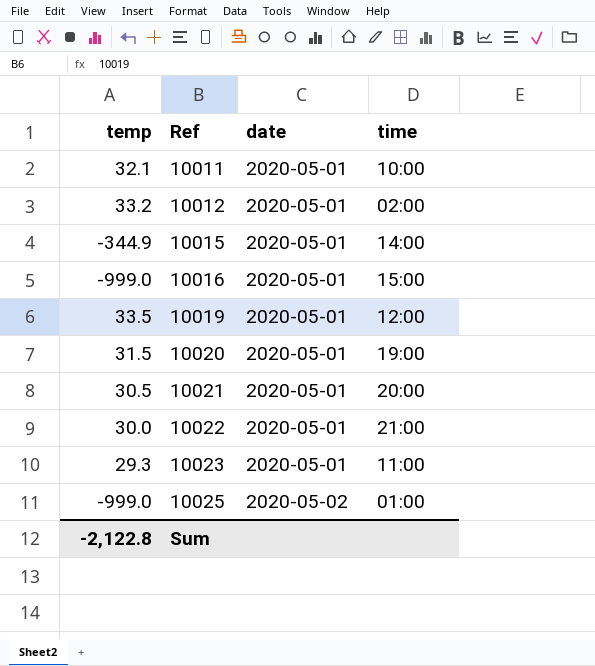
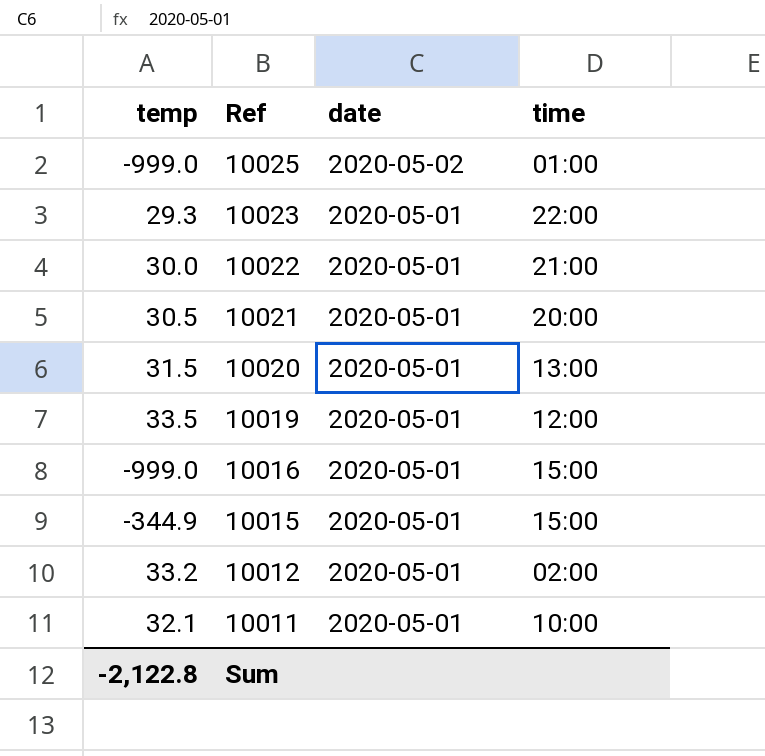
row order: Ref ascending -> Ref descending
10023 | time: 11:00 -> 22:00
10020 | time: 19:00 -> 13:00
10015 | time: 14:00 -> 15:00

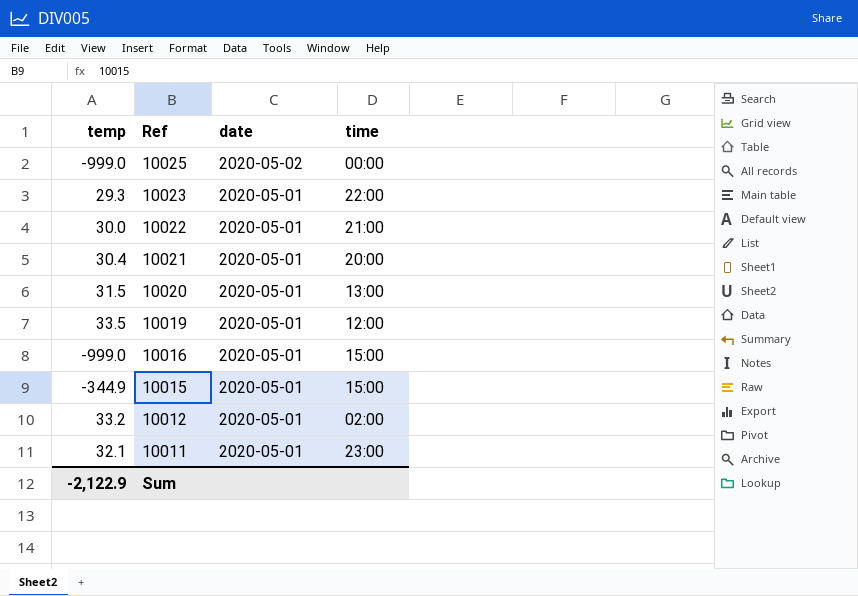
10025 | time: 01:00 -> 00:00
10021 | temp: 30.5 -> 30.4
10011 | time: 10:00 -> 23:00
Sum | temp: -2,122.8 -> -2,122.9

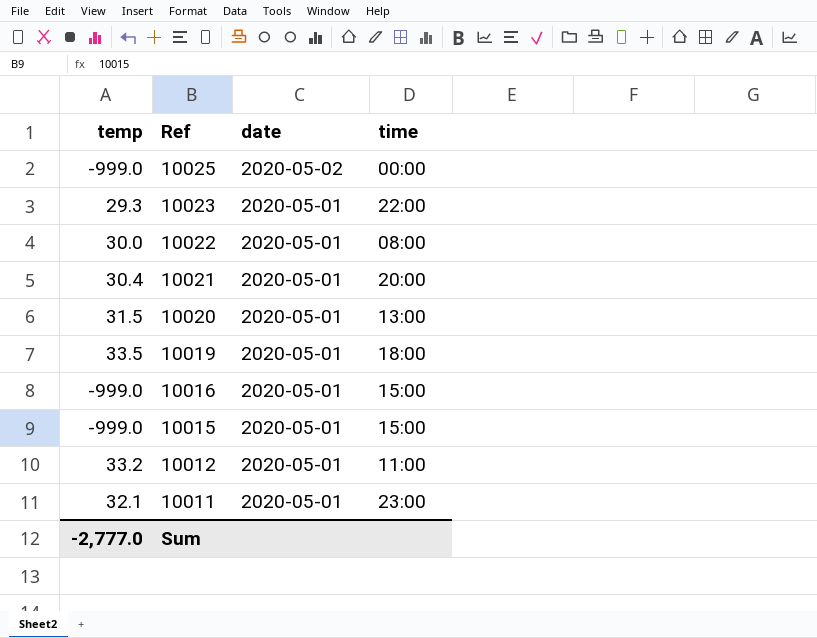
10022 | time: 21:00 -> 08:00
10019 | time: 12:00 -> 18:00
10015 | temp: -344.9 -> -999.0
10012 | time: 02:00 -> 11:00
Sum | temp: -2,122.9 -> -2,777.0

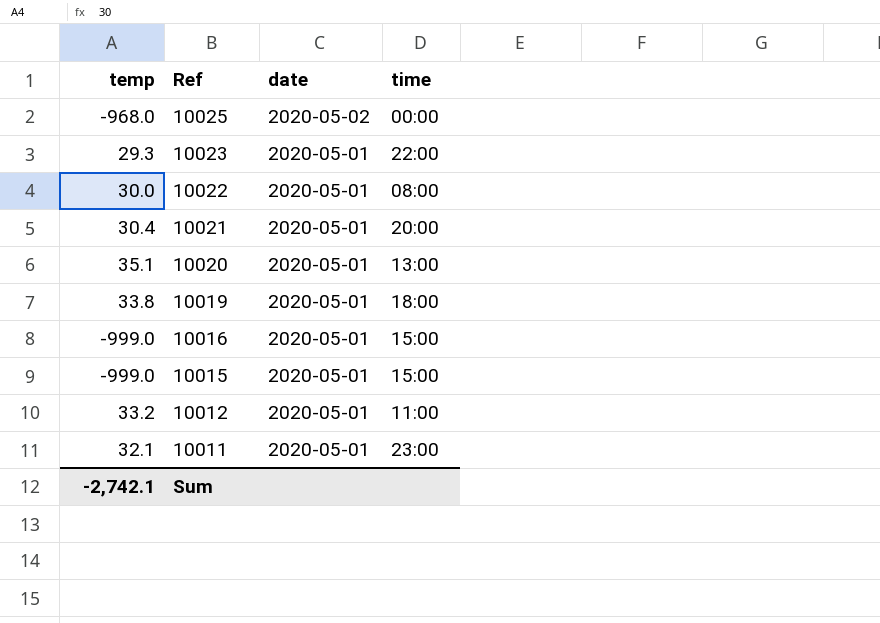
10025 | temp: -999.0 -> -968.0
10020 | temp: 31.5 -> 35.1
10019 | temp: 33.5 -> 33.8
Sum | temp: -2,777.0 -> -2,742.1

